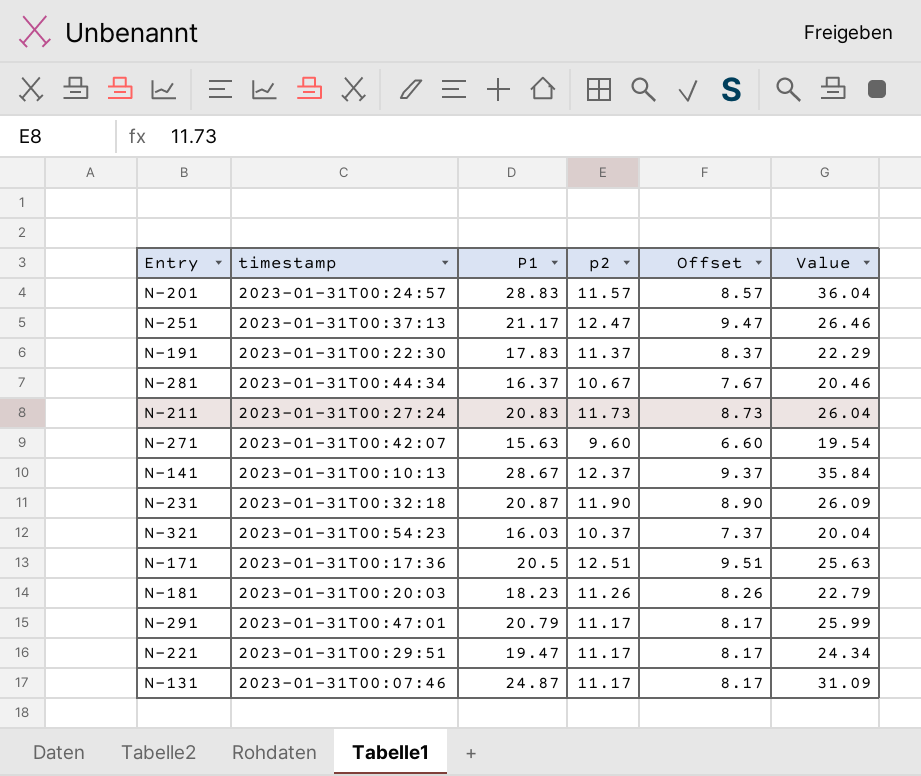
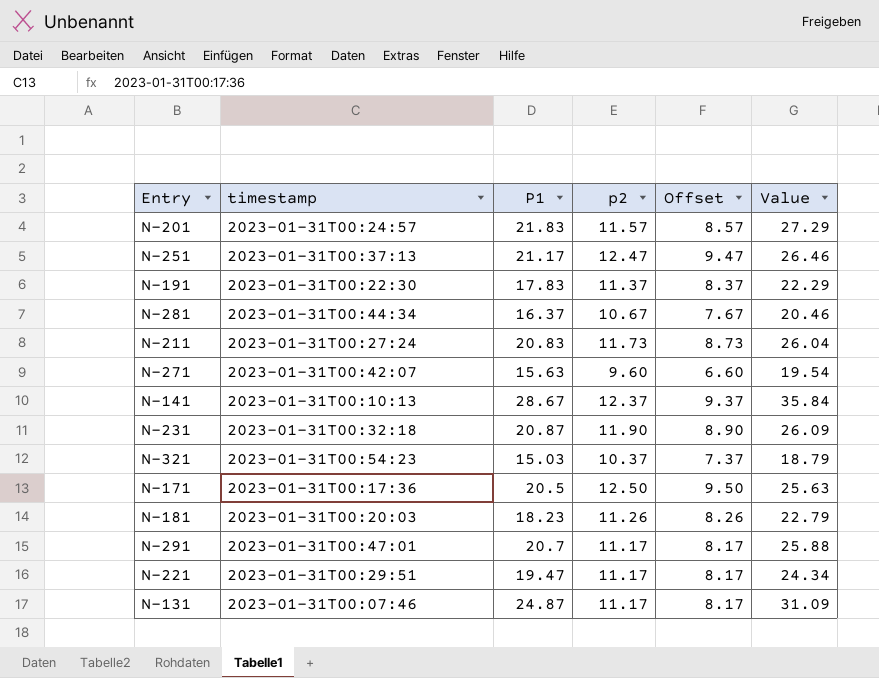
N-201 | P1: 28.83 -> 21.83
N-201 | Value: 36.04 -> 27.29
N-321 | P1: 16.03 -> 15.03
N-321 | Value: 20.04 -> 18.79
N-171 | p2: 12.51 -> 12.50
N-171 | Offset: 9.51 -> 9.50
N-291 | P1: 20.79 -> 20.7
N-291 | Value: 25.99 -> 25.88

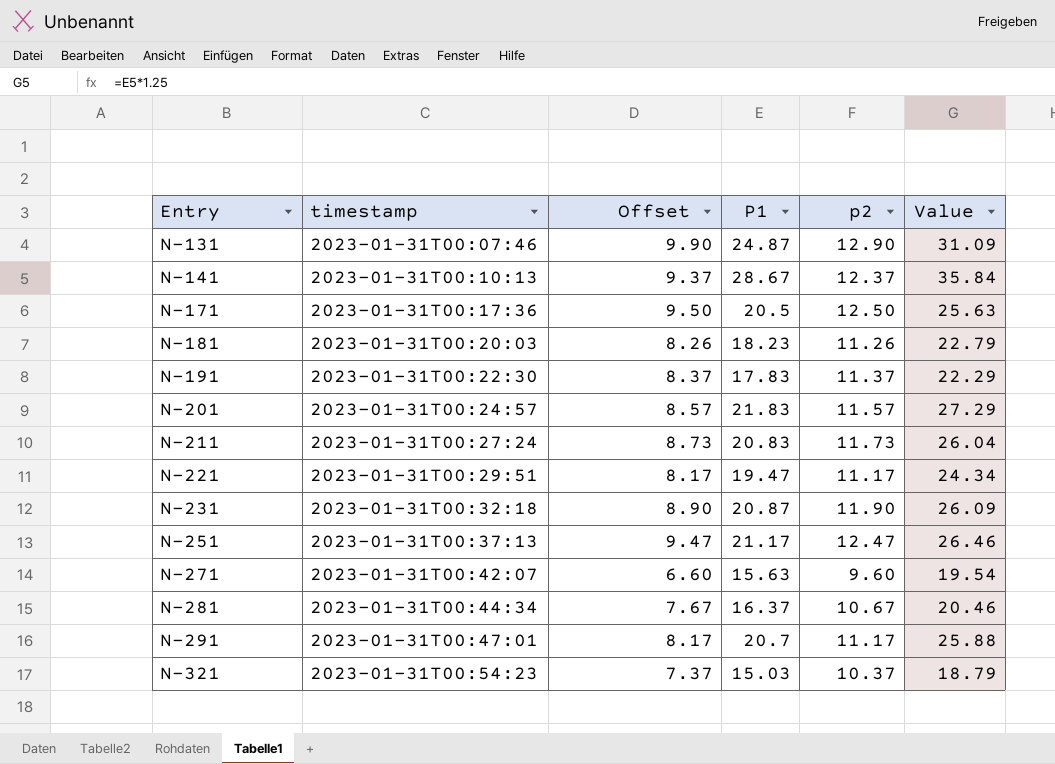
row order: none -> Entry ascending
column Offset | position: 5 -> 3
N-131 | Offset: 8.17 -> 9.90
N-131 | p2: 11.17 -> 12.90

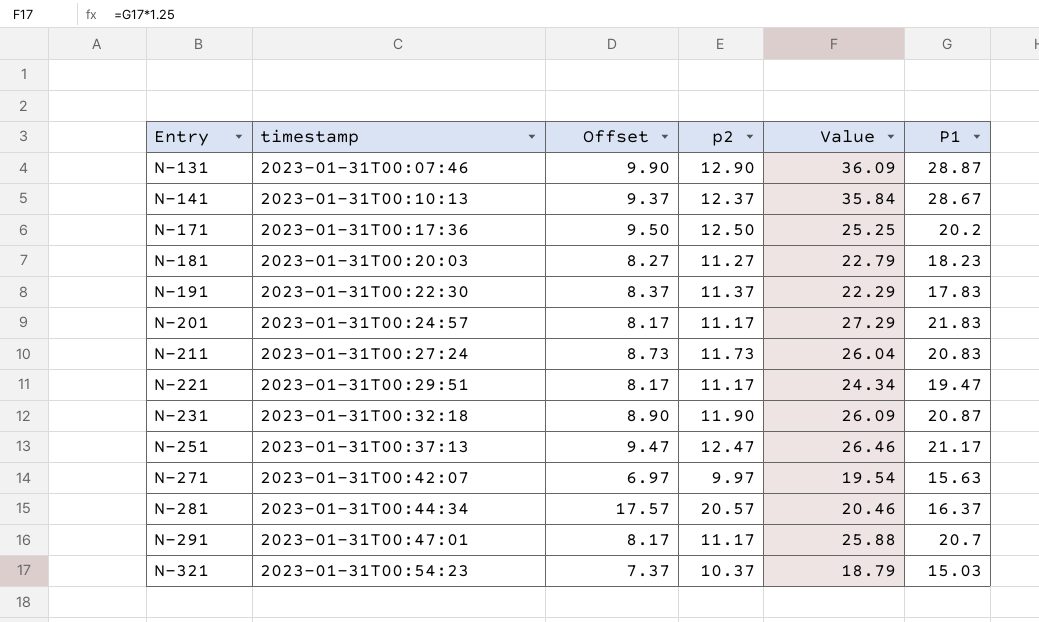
column P1 | position: 4 -> 6
N-131 | Value: 31.09 -> 36.09
N-131 | P1: 24.87 -> 28.87
N-171 | Value: 25.63 -> 25.25
N-171 | P1: 20.5 -> 20.2
N-181 | Offset: 8.26 -> 8.27
N-181 | p2: 11.26 -> 11.27
N-201 | Offset: 8.57 -> 8.17
N-201 | p2: 11.57 -> 11.17
N-271 | Offset: 6.60 -> 6.97
N-271 | p2: 9.60 -> 9.97
N-281 | Offset: 7.67 -> 17.57
N-281 | p2: 10.67 -> 20.57

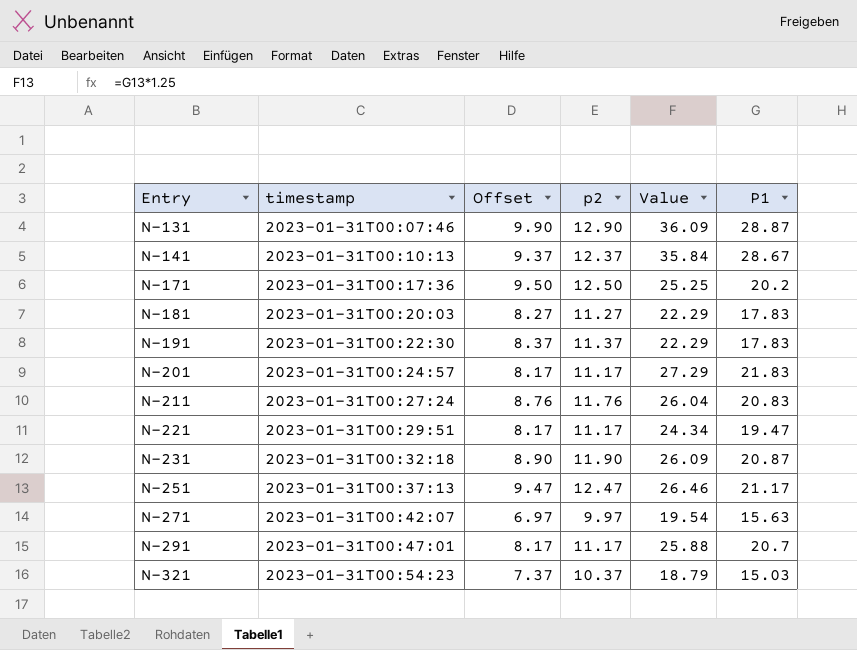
row N-281: 2023-01-31T00:44:34 | 17.57 | 20.57 | 20.46 | 16.37 -> none
N-181 | Value: 22.79 -> 22.29
N-181 | P1: 18.23 -> 17.83
N-211 | Offset: 8.73 -> 8.76
N-211 | p2: 11.73 -> 11.76

